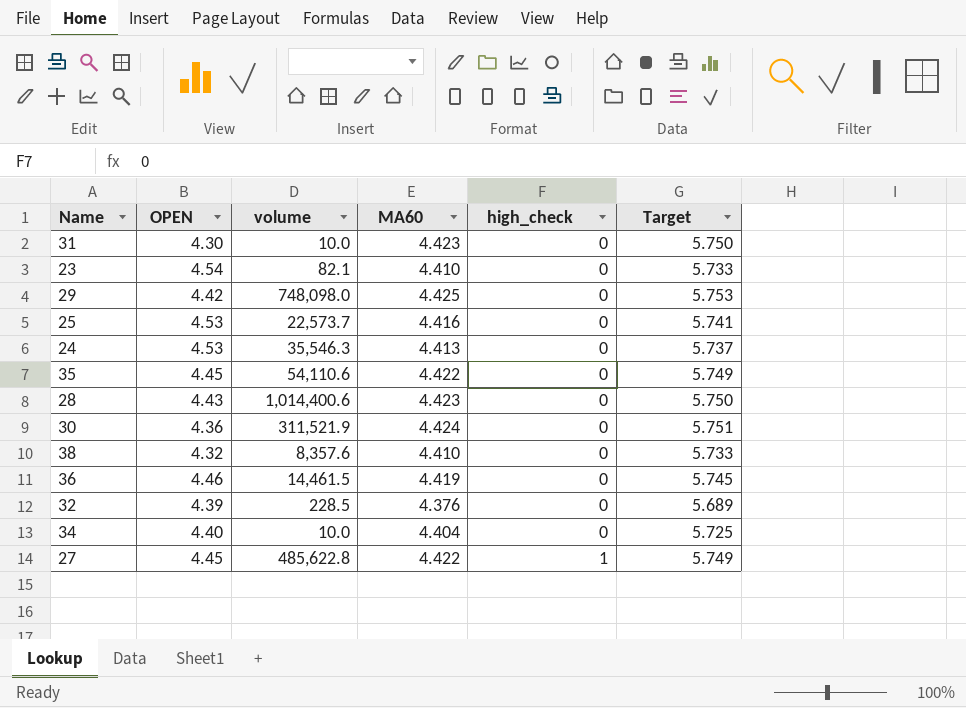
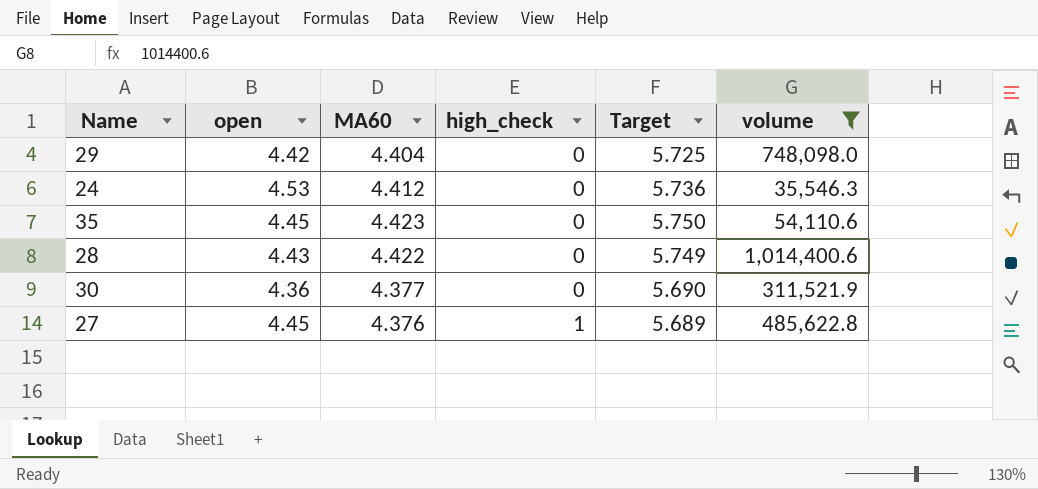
filter: none -> volume >= 35,546.3
column name: OPEN -> open
column volume | position: 3 -> 6
29 | MA60: 4.425 -> 4.404
29 | Target: 5.753 -> 5.725
24 | MA60: 4.413 -> 4.412
24 | Target: 5.737 -> 5.736
35 | MA60: 4.422 -> 4.423
35 | Target: 5.749 -> 5.750
28 | MA60: 4.423 -> 4.422
28 | Target: 5.750 -> 5.749
30 | MA60: 4.424 -> 4.377
30 | Target: 5.751 -> 5.690
27 | MA60: 4.422 -> 4.376
27 | Target: 5.749 -> 5.689

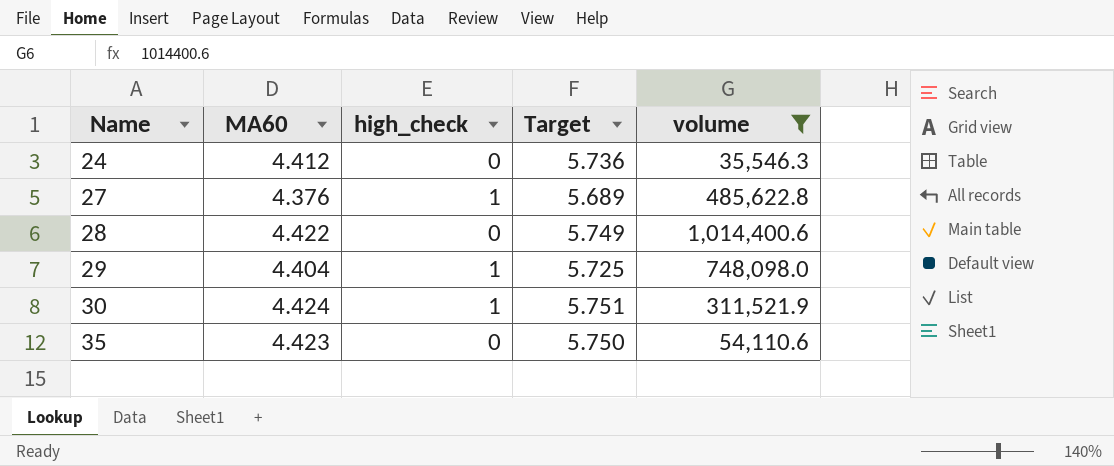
row order: high_check ascending -> Name ascending
column open | position: 2 -> none
29 | high_check: 0 -> 1
30 | MA60: 4.377 -> 4.424
30 | high_check: 0 -> 1
30 | Target: 5.690 -> 5.751

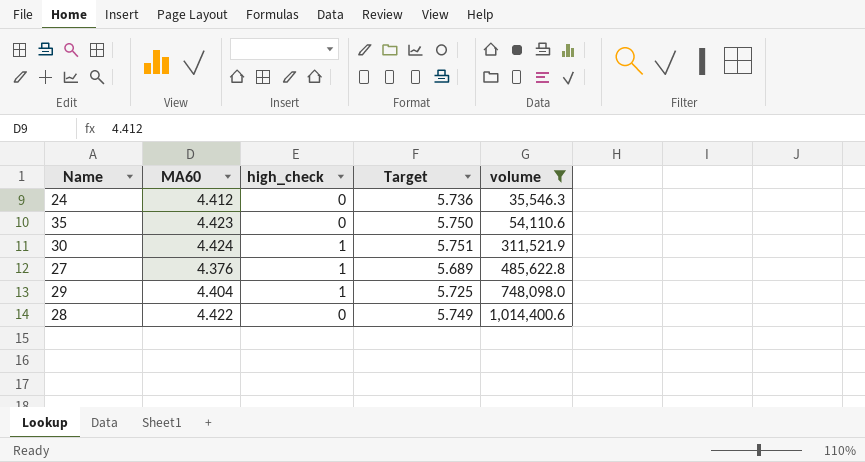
row order: Name ascending -> volume ascending

